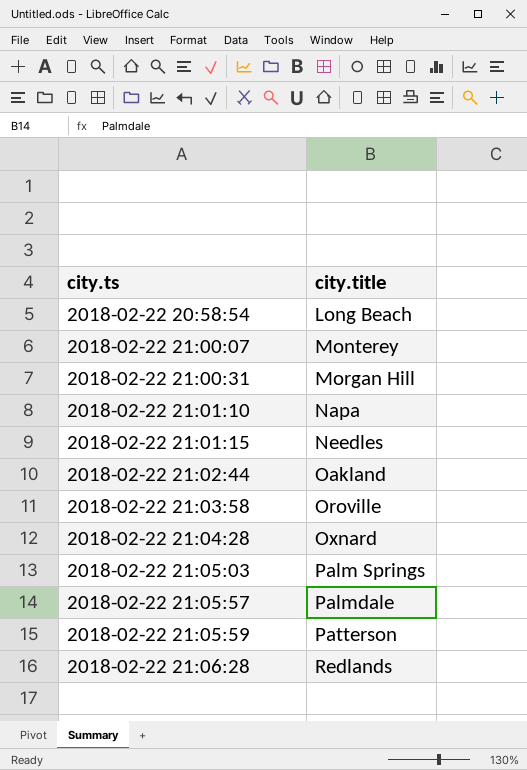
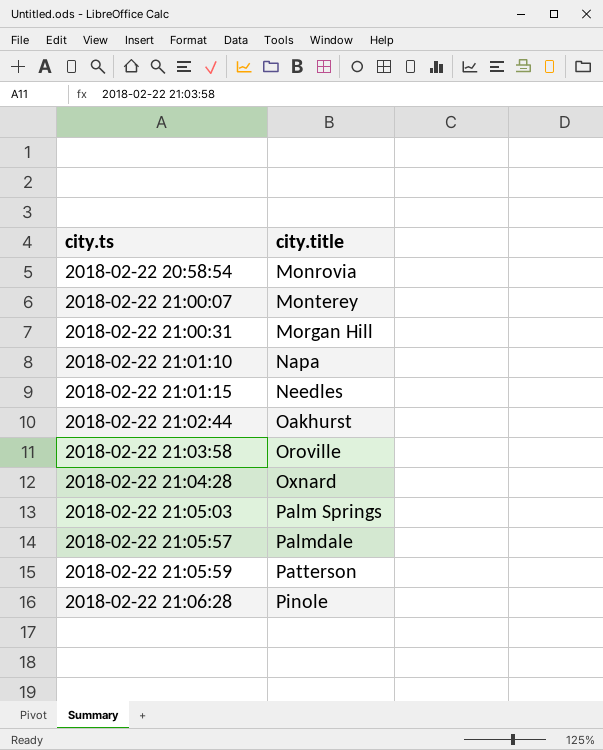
2018-02-22 20:58:54 | city.title: Long Beach -> Monrovia
2018-02-22 21:02:44 | city.title: Oakland -> Oakhurst
2018-02-22 21:06:28 | city.title: Redlands -> Pinole

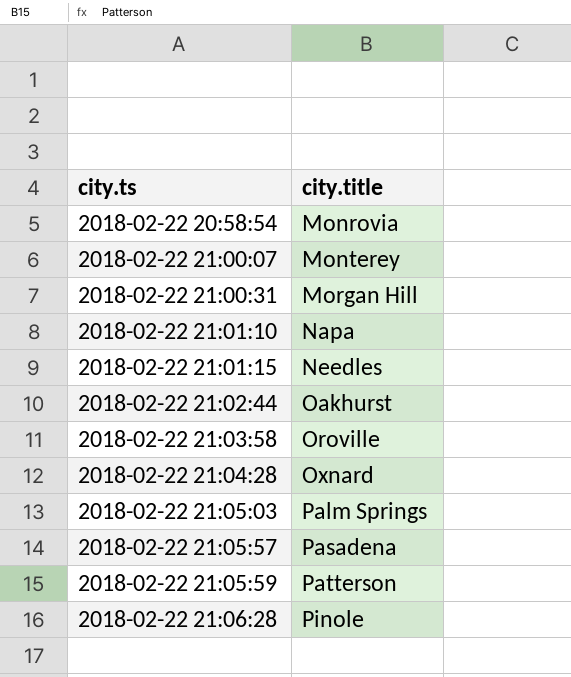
2018-02-22 21:05:57 | city.title: Palmdale -> Pasadena

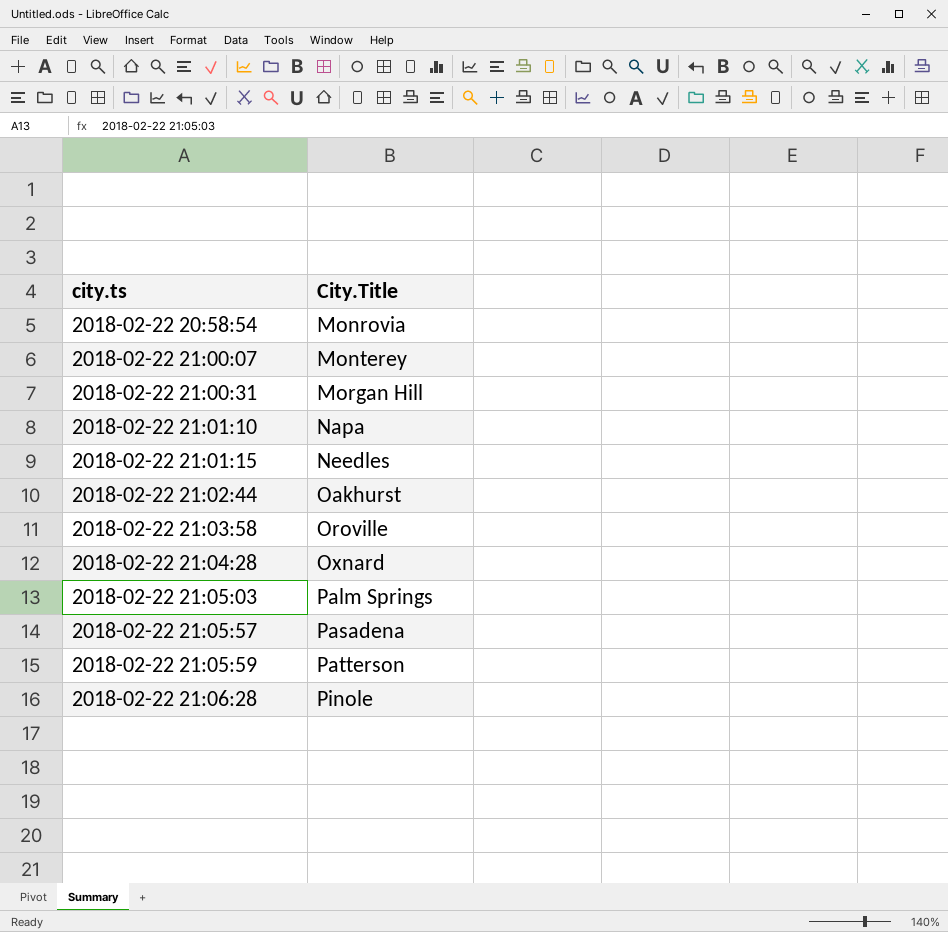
column name: city.title -> City.Title

